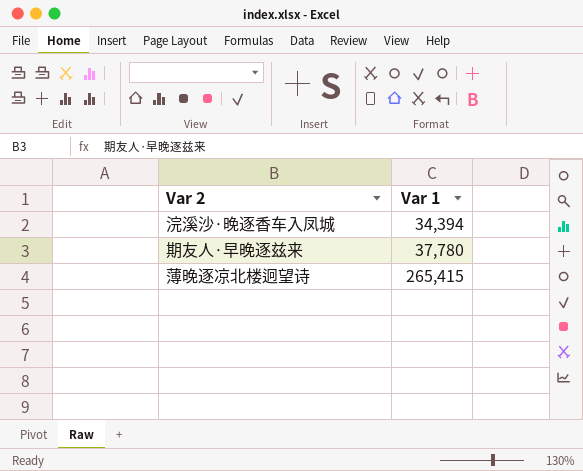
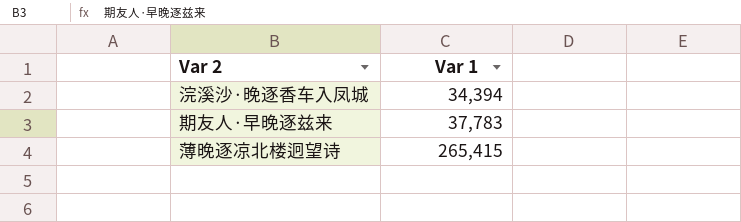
期友人·早晚逐兹来 | Var 1: 37,780 -> 37,783

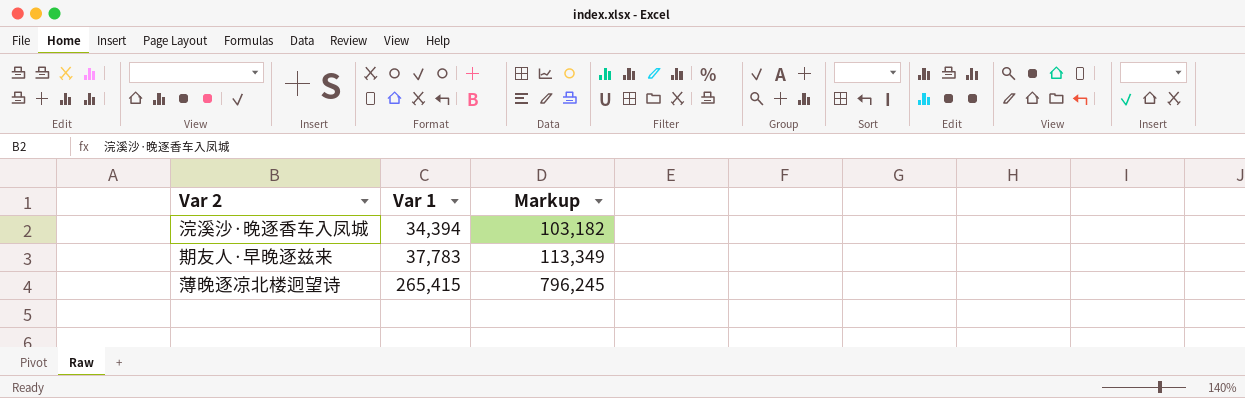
column Markup | formula: none -> [Var 1] * 3

